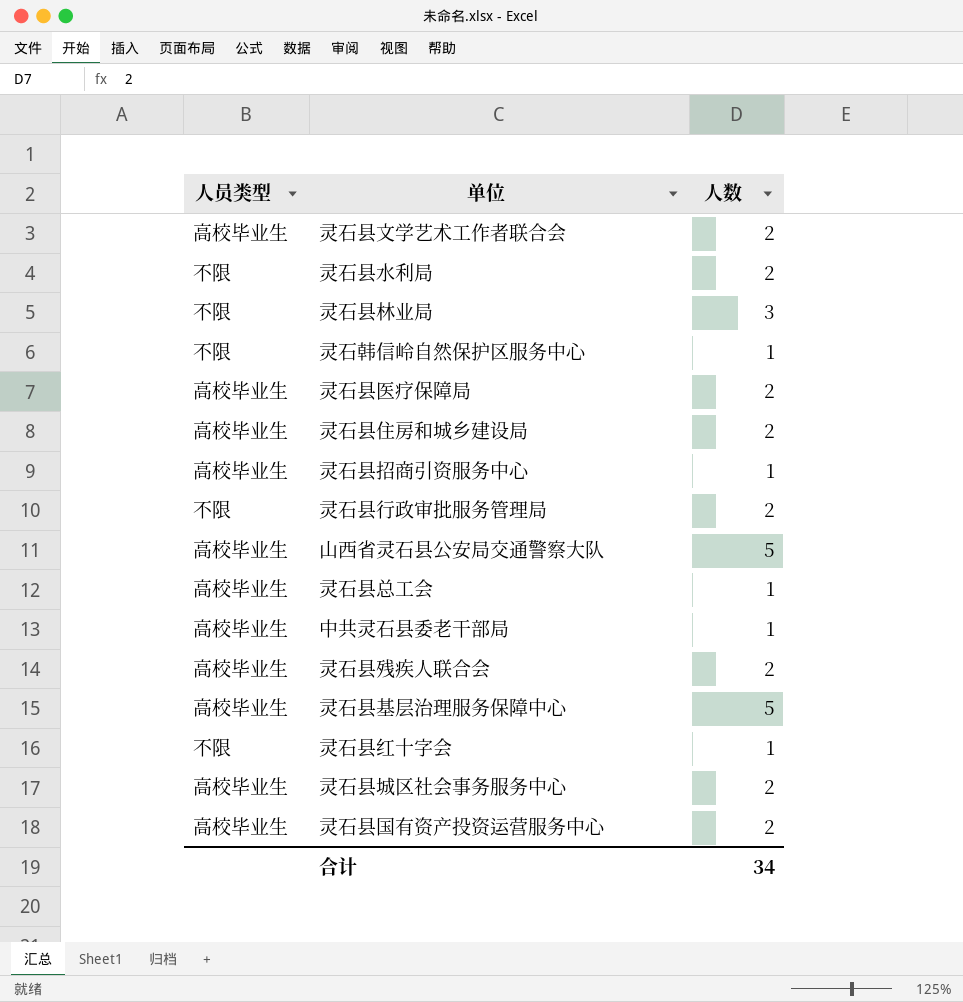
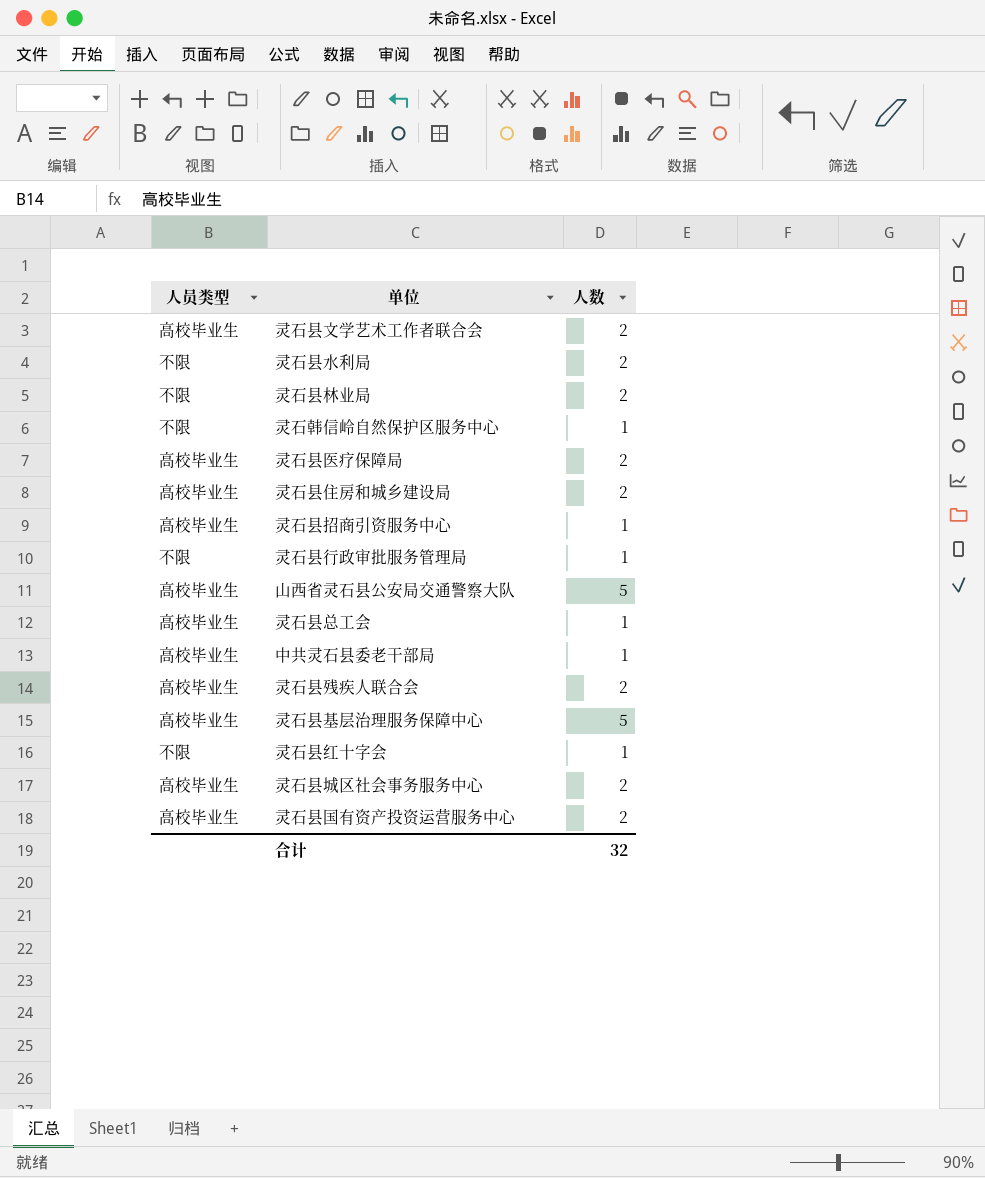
灵石县林业局 | 人数: 3 -> 2
灵石县行政审批服务管理局 | 人数: 2 -> 1
合计 | 人数: 34 -> 32

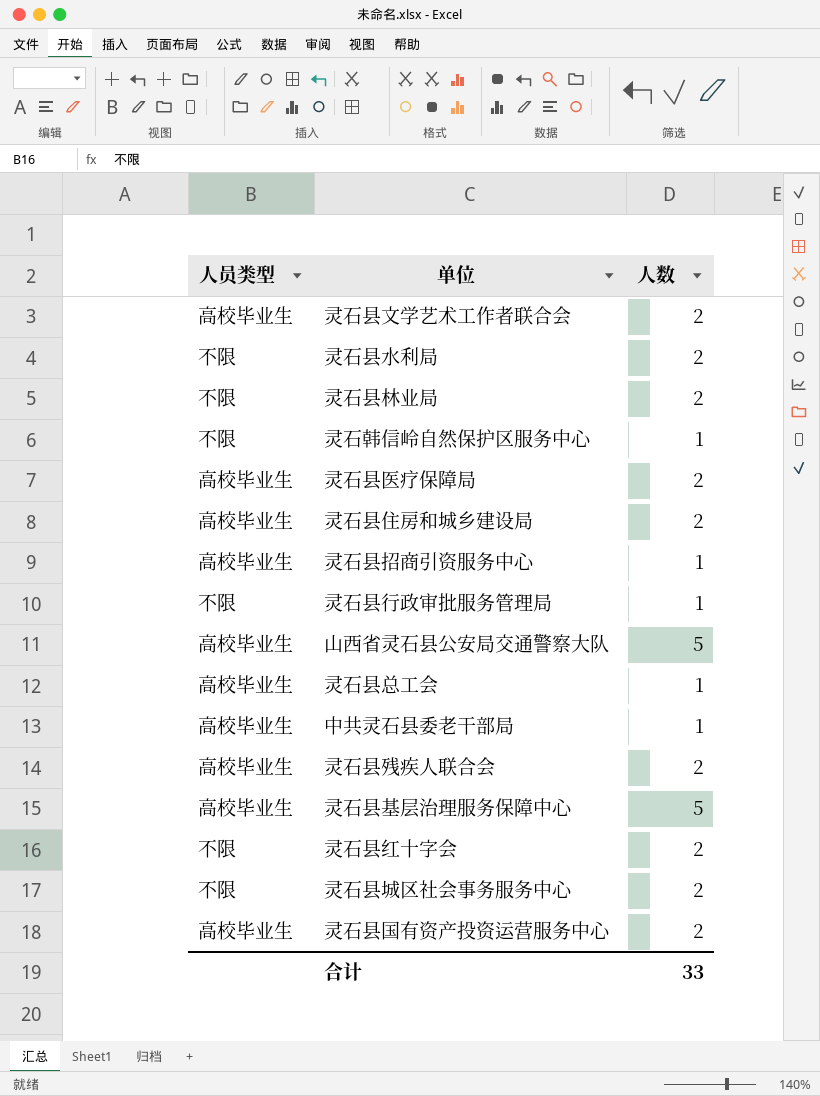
灵石县红十字会 | 人数: 1 -> 2
灵石县城区社会事务服务中心 | 人员类型: 高校毕业生 -> 不限
合计 | 人数: 32 -> 33

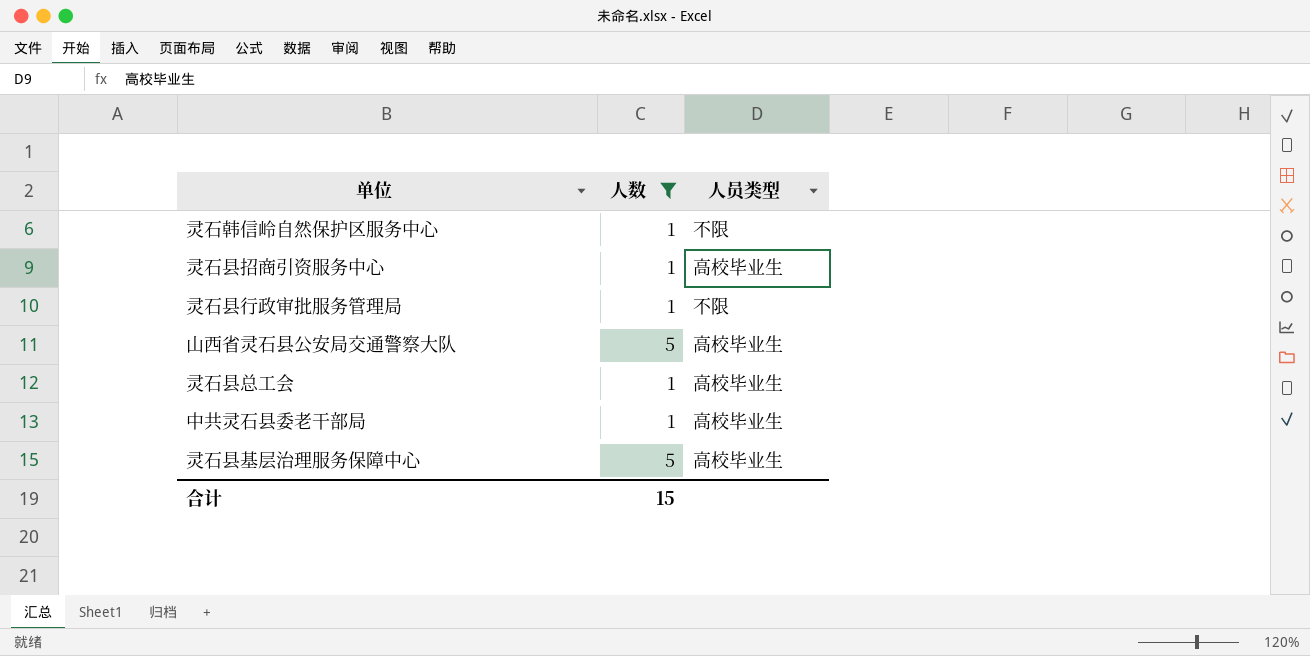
filter: none -> 人数 != 2
column 人员类型 | position: 1 -> 3
合计 | 人数: 33 -> 15

